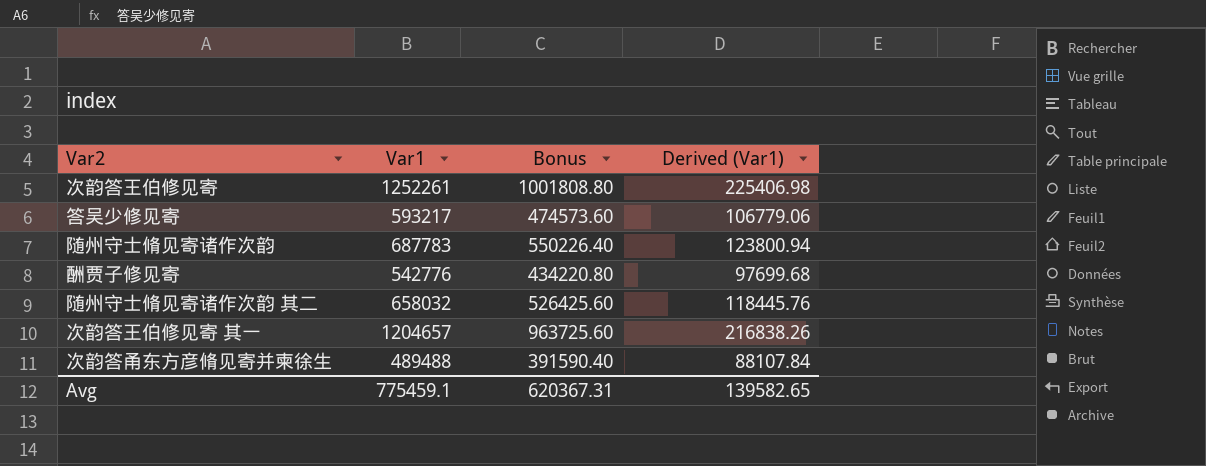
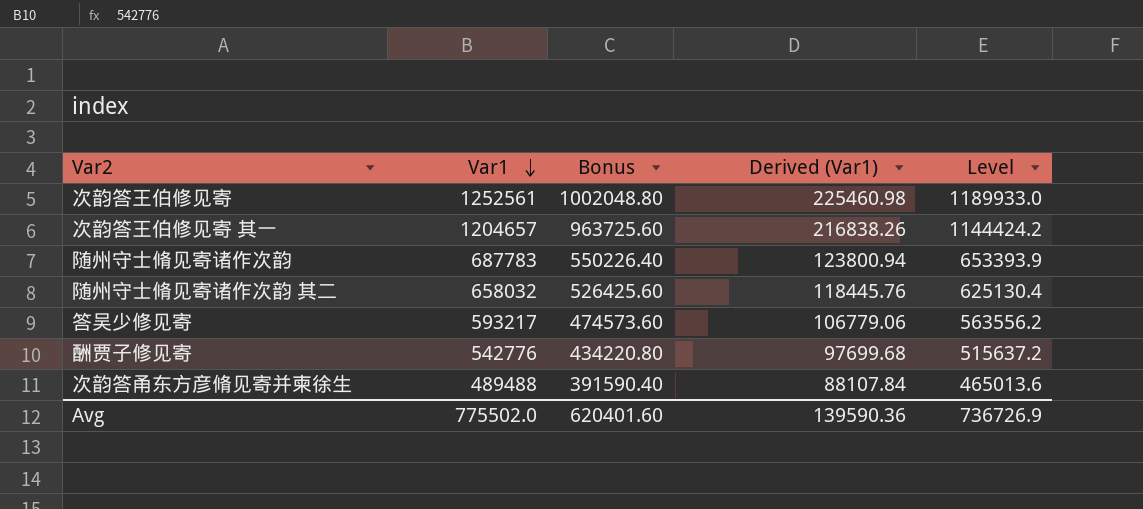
row order: none -> Var1 descending
column Level | formula: none -> [Var1] * 0.95
次韵答王伯修见寄 | Var1: 1252261 -> 1252561
次韵答王伯修见寄 | Bonus: 1001808.80 -> 1002048.80
次韵答王伯修见寄 | Derived (Var1): 225406.98 -> 225460.98
Avg | Var1: 775459.1 -> 775502.0
Avg | Bonus: 620367.31 -> 620401.60
Avg | Derived (Var1): 139582.65 -> 139590.36

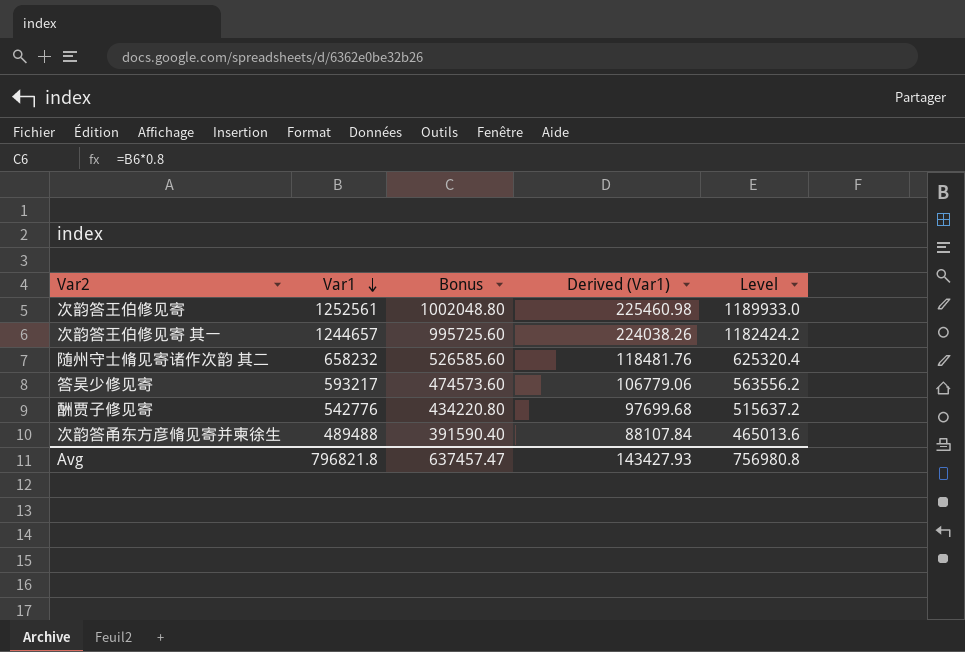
row 随州守士脩见寄诸作次韵: 687783 | 550226.40 | 123800.94 | 653393.9 -> none
次韵答王伯修见寄 其一 | Var1: 1204657 -> 1244657
次韵答王伯修见寄 其一 | Bonus: 963725.60 -> 995725.60
次韵答王伯修见寄 其一 | Derived (Var1): 216838.26 -> 224038.26
次韵答王伯修见寄 其一 | Level: 1144424.2 -> 1182424.2
随州守士脩见寄诸作次韵 其二 | Var1: 658032 -> 658232
随州守士脩见寄诸作次韵 其二 | Bonus: 526425.60 -> 526585.60
随州守士脩见寄诸作次韵 其二 | Derived (Var1): 118445.76 -> 118481.76
随州守士脩见寄诸作次韵 其二 | Level: 625130.4 -> 625320.4
Avg | Var1: 775502.0 -> 796821.8
Avg | Bonus: 620401.60 -> 637457.47
Avg | Derived (Var1): 139590.36 -> 143427.93
Avg | Level: 736726.9 -> 756980.8

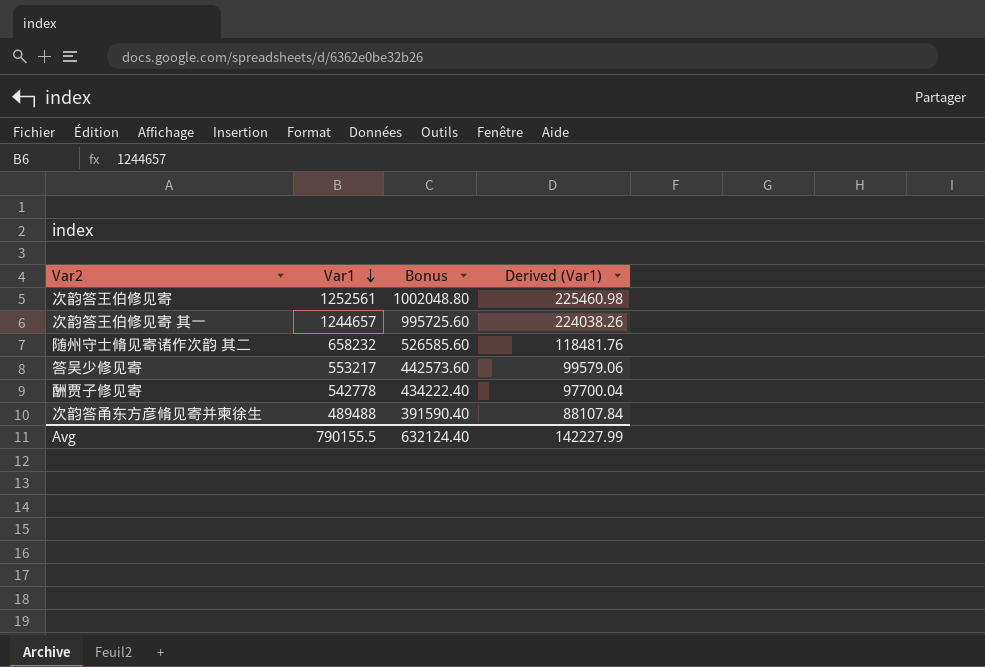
column Level | formula: [Var1] * 0.95 -> none
答吴少修见寄 | Var1: 593217 -> 553217
答吴少修见寄 | Bonus: 474573.60 -> 442573.60
答吴少修见寄 | Derived (Var1): 106779.06 -> 99579.06
酬贾子修见寄 | Var1: 542776 -> 542778
酬贾子修见寄 | Bonus: 434220.80 -> 434222.40
酬贾子修见寄 | Derived (Var1): 97699.68 -> 97700.04
Avg | Var1: 796821.8 -> 790155.5
Avg | Bonus: 637457.47 -> 632124.40
Avg | Derived (Var1): 143427.93 -> 142227.99

